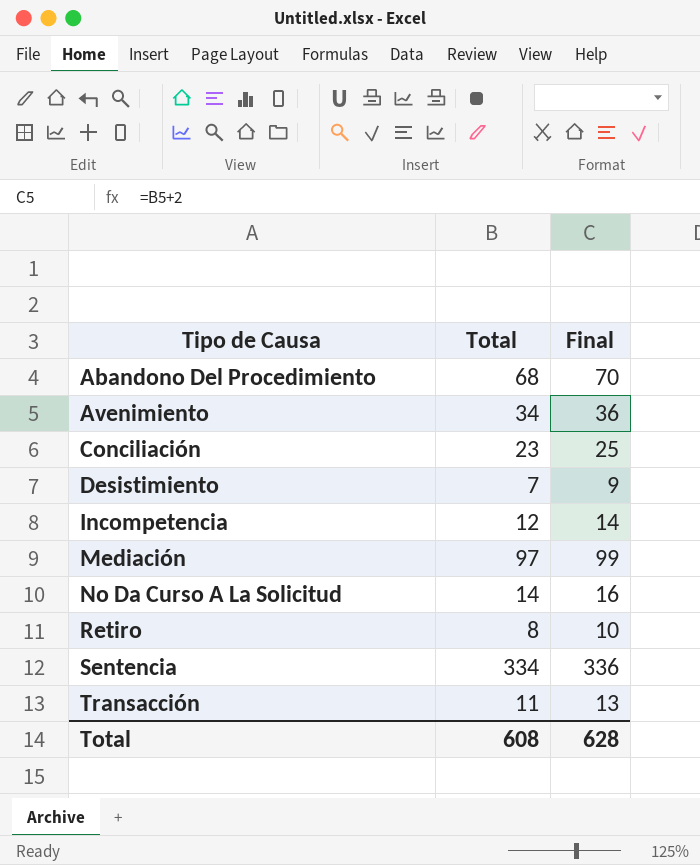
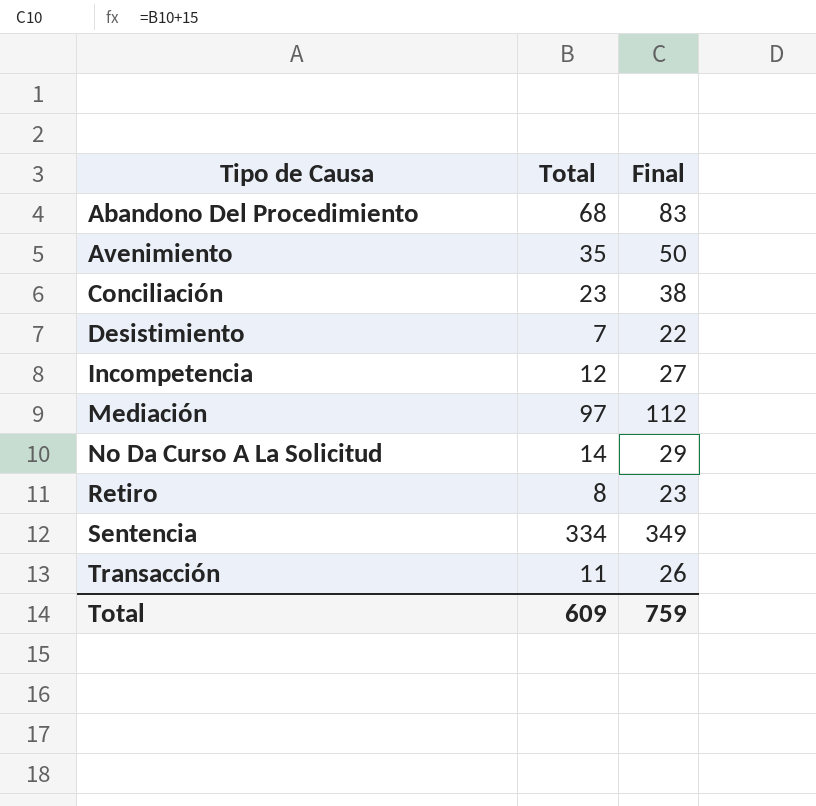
column Final | formula: [Total] + 2 -> [Total] + 15
Avenimiento | Total: 34 -> 35
Total | Total: 608 -> 609
Total | Final: 628 -> 759

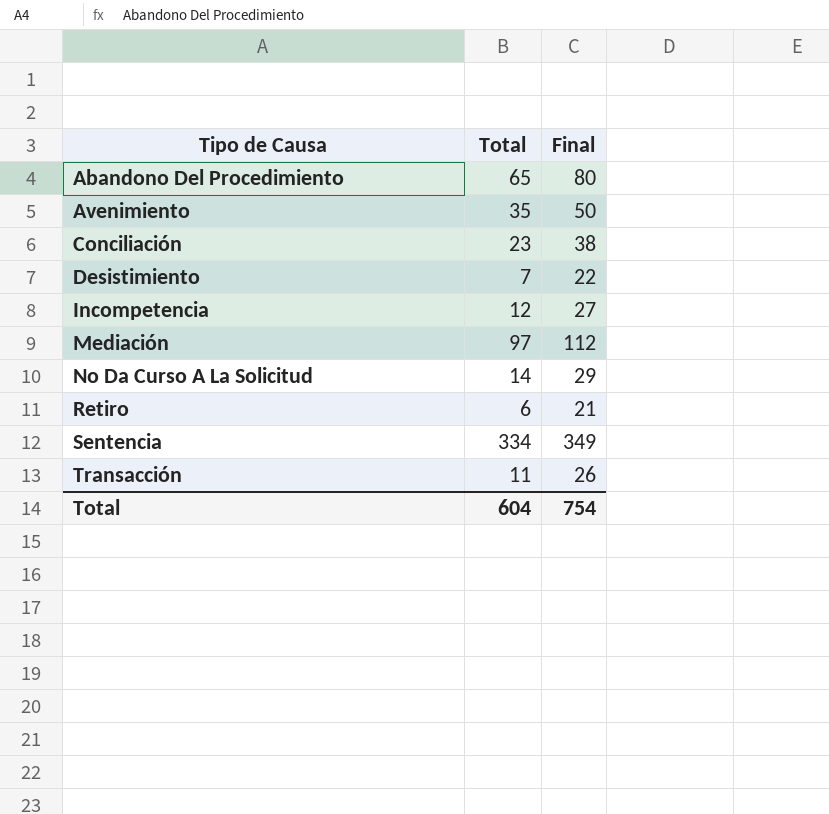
Abandono Del Procedimiento | Total: 68 -> 65
Abandono Del Procedimiento | Final: 83 -> 80
Retiro | Total: 8 -> 6
Retiro | Final: 23 -> 21
Total | Total: 609 -> 604
Total | Final: 759 -> 754

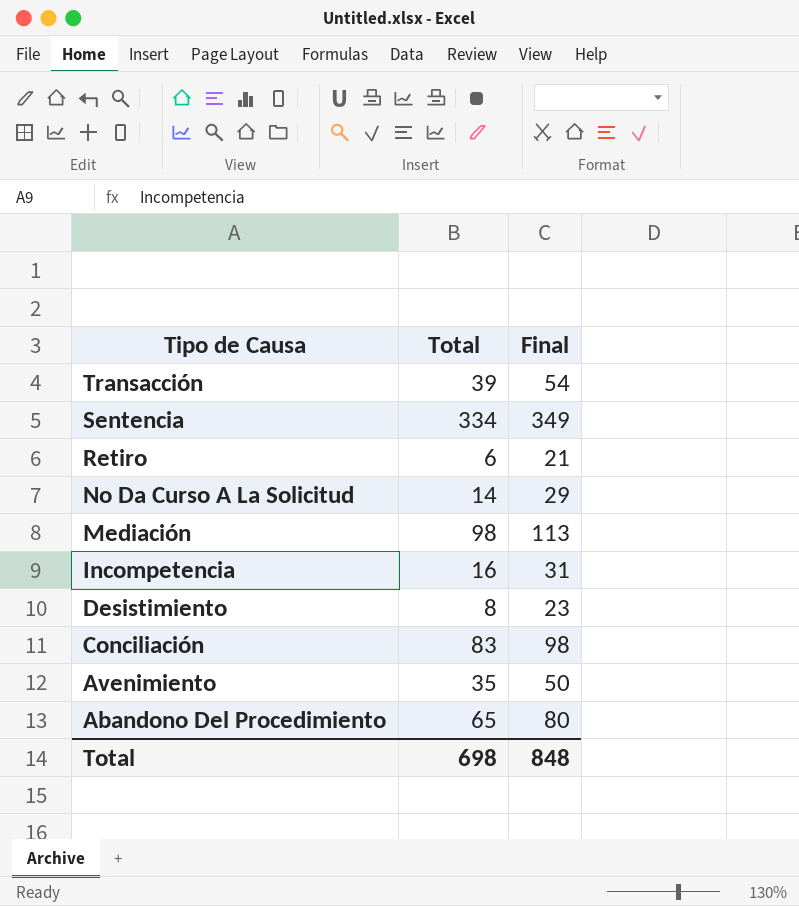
row order: Tipo de Causa ascending -> Tipo de Causa descending
Transacción | Total: 11 -> 39
Transacción | Final: 26 -> 54
Mediación | Total: 97 -> 98
Mediación | Final: 112 -> 113
Incompetencia | Total: 12 -> 16
Incompetencia | Final: 27 -> 31
Desistimiento | Total: 7 -> 8
Desistimiento | Final: 22 -> 23
Conciliación | Total: 23 -> 83
Conciliación | Final: 38 -> 98
Total | Total: 604 -> 698
Total | Final: 754 -> 848

